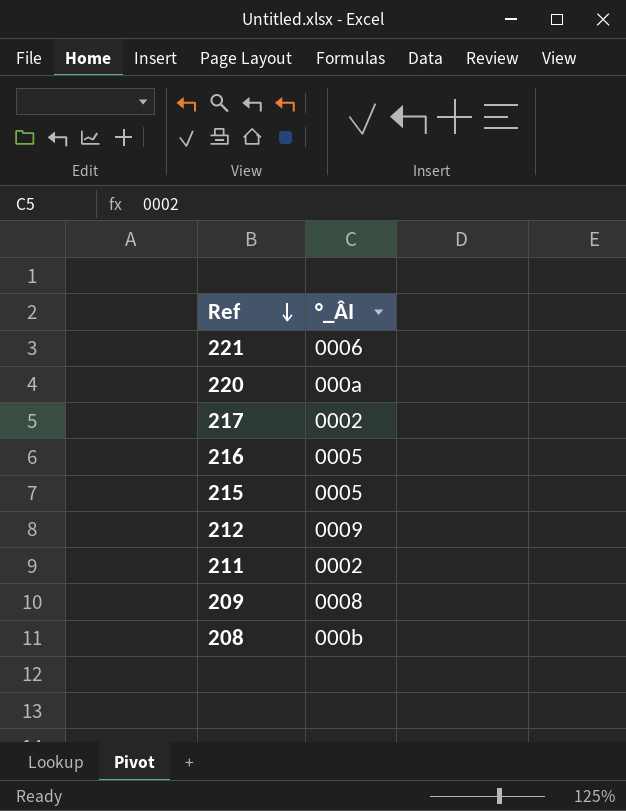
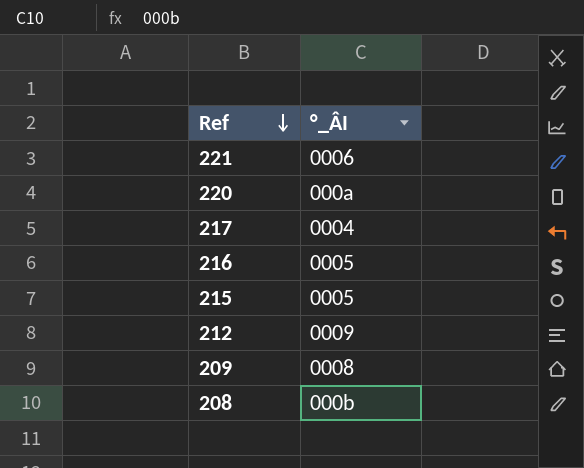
row 211: 0002 -> none
217 | °_ÂI: 0002 -> 0004

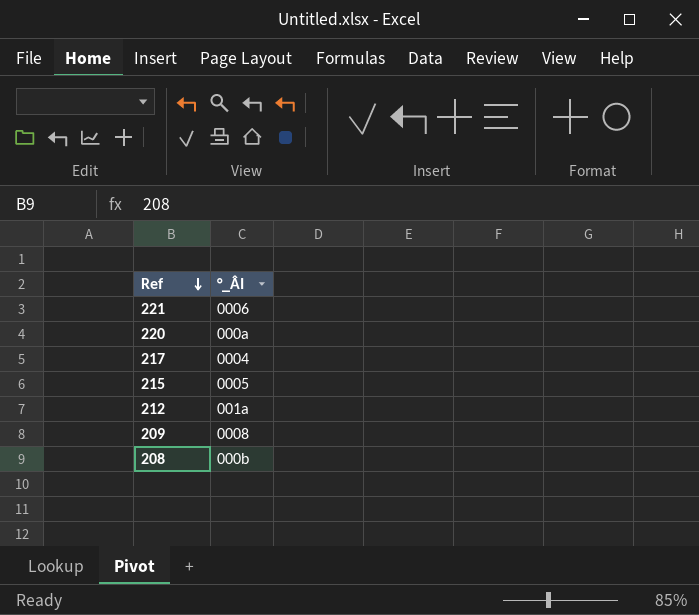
row 216: 0005 -> none
212 | °_ÂI: 0009 -> 001a

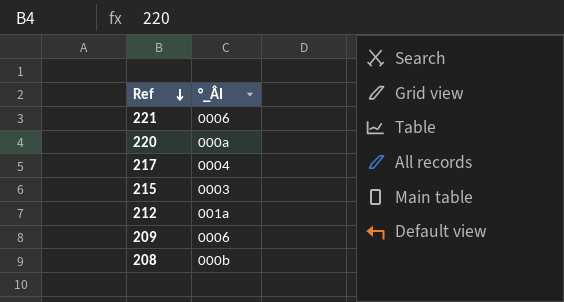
215 | °_ÂI: 0005 -> 0003
209 | °_ÂI: 0008 -> 0006

